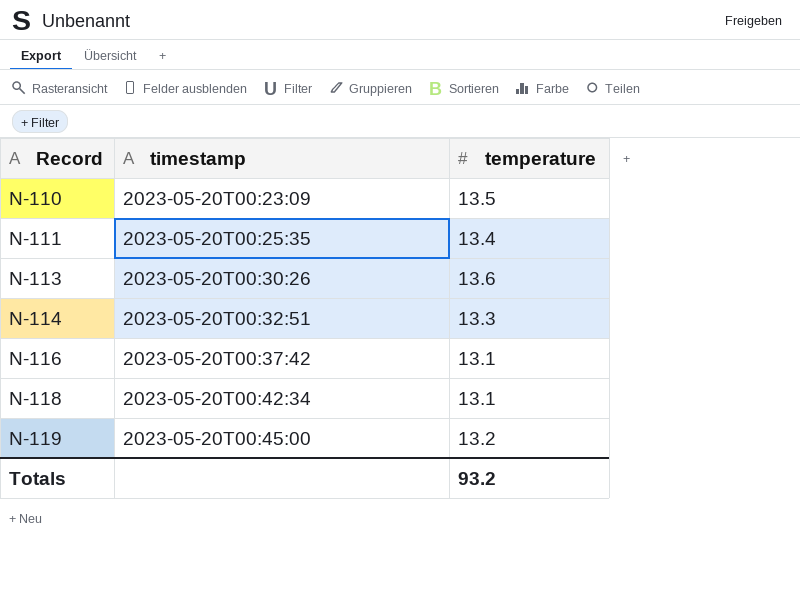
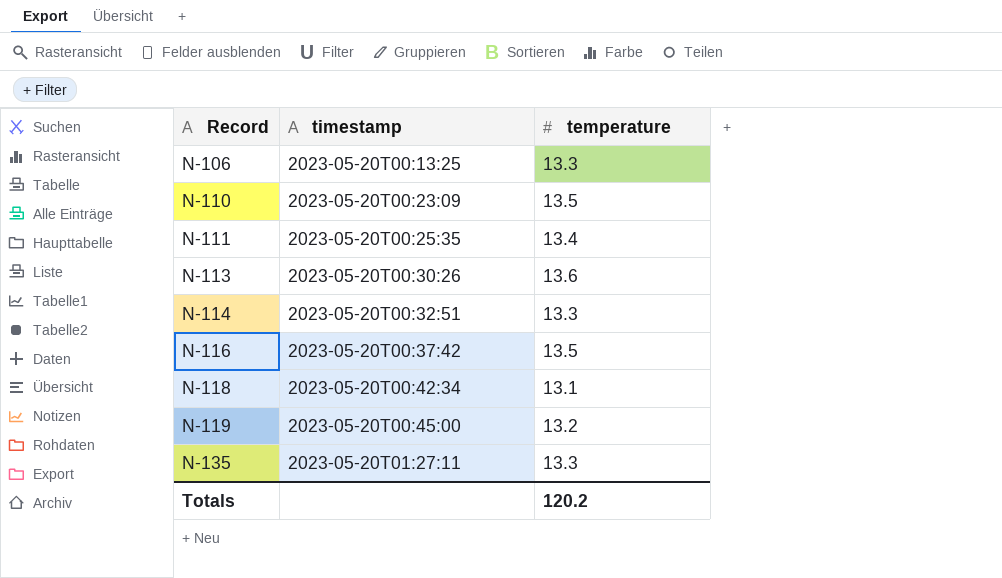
row N-106: none -> 2023-05-20T00:13:25 | 13.3
N-116 | temperature: 13.1 -> 13.5
row N-135: none -> 2023-05-20T01:27:11 | 13.3
Totals | temperature: 93.2 -> 120.2

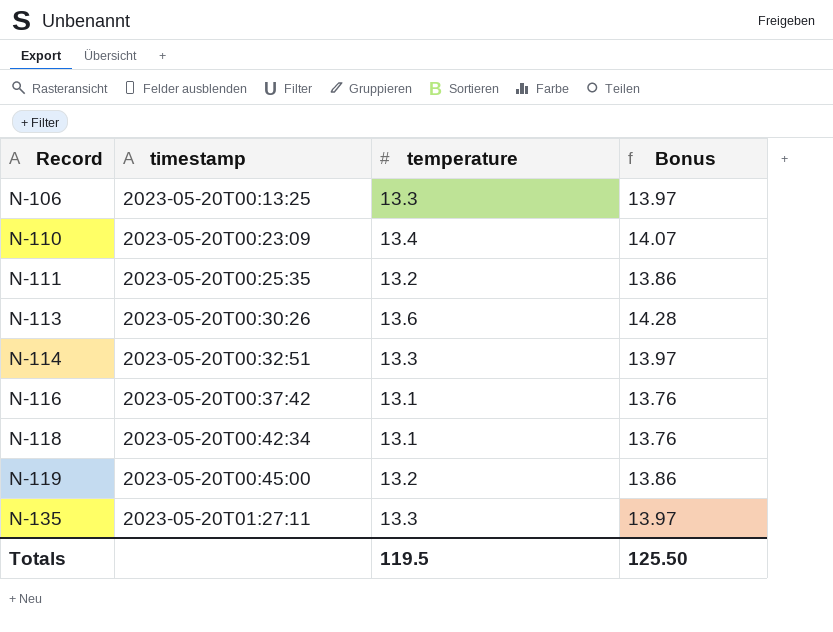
column Bonus | formula: none -> [temperature] * 1.05
N-110 | temperature: 13.5 -> 13.4
N-111 | temperature: 13.4 -> 13.2
N-116 | temperature: 13.5 -> 13.1
Totals | temperature: 120.2 -> 119.5

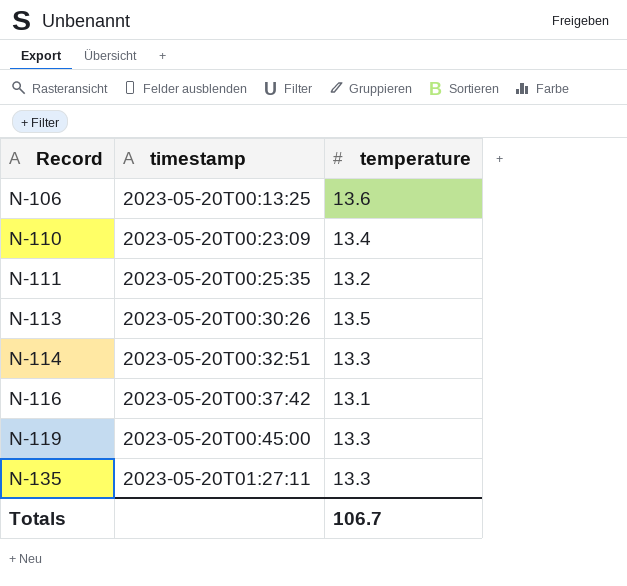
column Bonus | formula: [temperature] * 1.05 -> none
row N-118: 2023-05-20T00:42:34 | 13.1 | 13.76 -> none
N-106 | temperature: 13.3 -> 13.6
N-113 | temperature: 13.6 -> 13.5
N-119 | temperature: 13.2 -> 13.3
Totals | temperature: 119.5 -> 106.7

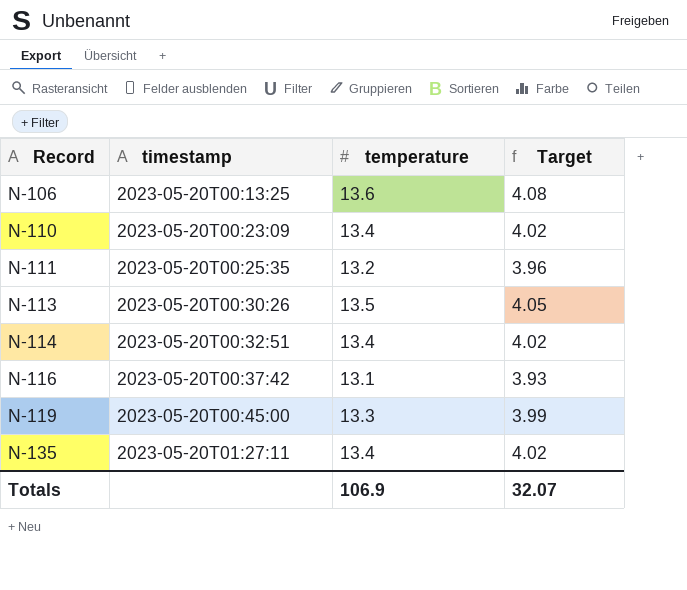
column Target | formula: none -> [temperature] * 0.3
N-114 | temperature: 13.3 -> 13.4
N-135 | temperature: 13.3 -> 13.4
Totals | temperature: 106.7 -> 106.9

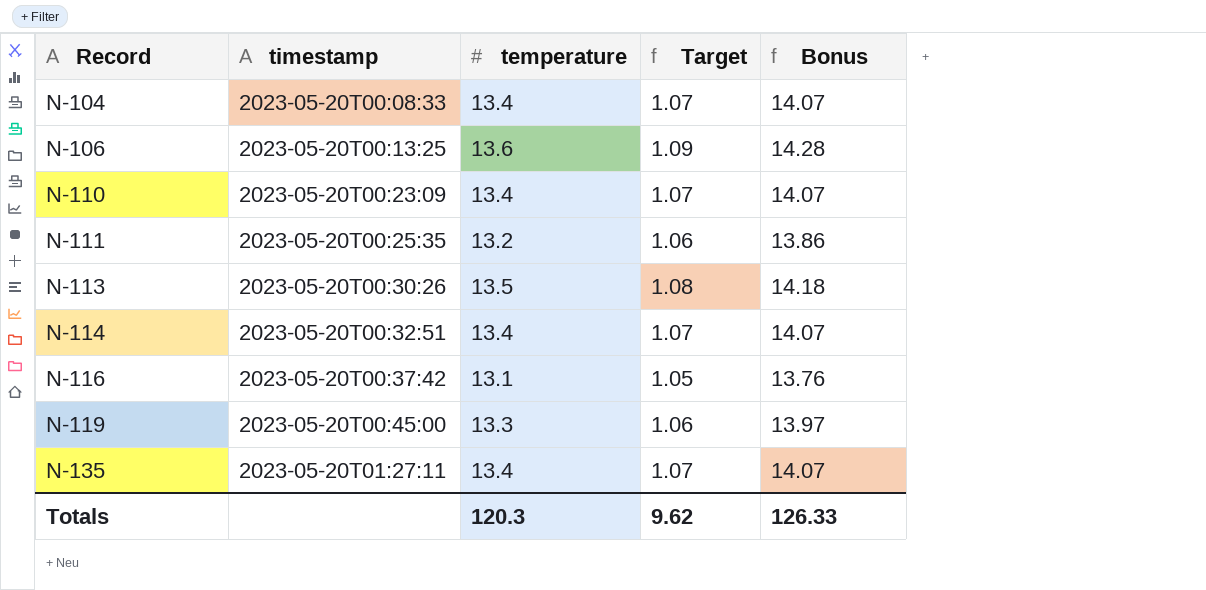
column Target | formula: [temperature] * 0.3 -> [temperature] * 0.08
column Bonus | formula: none -> [temperature] * 1.05
row N-104: none -> 2023-05-20T00:08:33 | 13.4 | 1.07 | 14.07
Totals | temperature: 106.9 -> 120.3
Totals | Target: 32.07 -> 9.62

